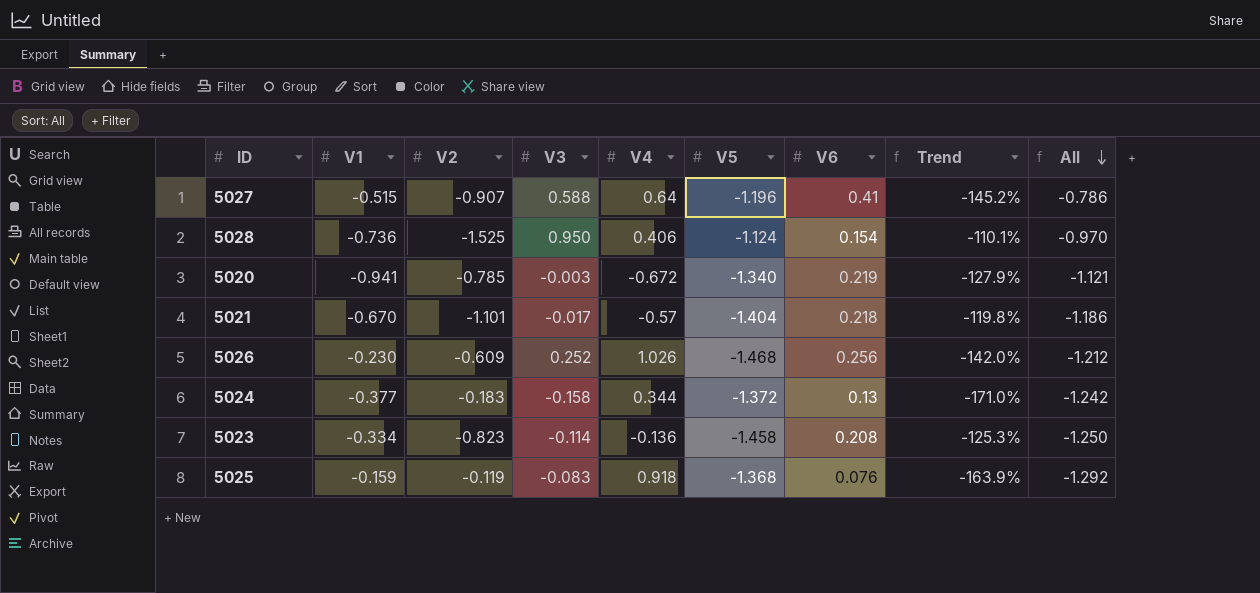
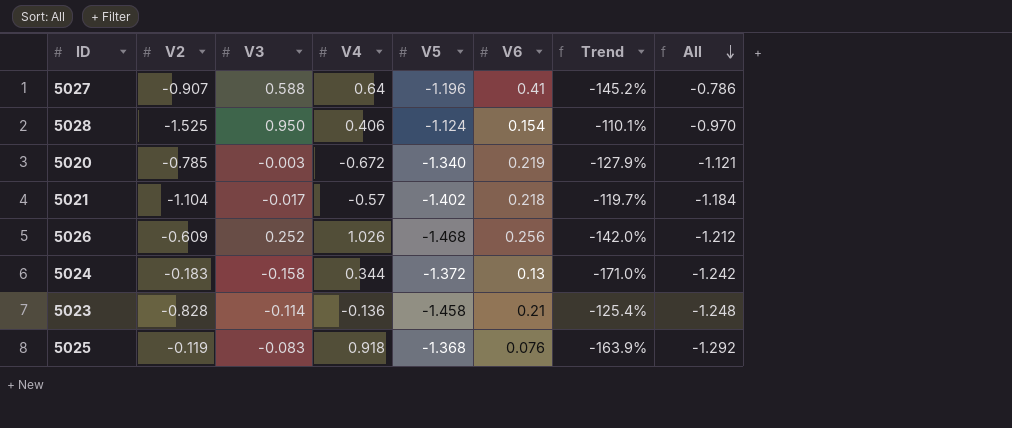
column V1 | position: 2 -> none
5021 | V2: -1.101 -> -1.104
5021 | V5: -1.404 -> -1.402
5021 | Trend: -119.8% -> -119.7%
5021 | All: -1.186 -> -1.184
5023 | V2: -0.823 -> -0.828
5023 | V6: 0.208 -> 0.21
5023 | Trend: -125.3% -> -125.4%
5023 | All: -1.250 -> -1.248

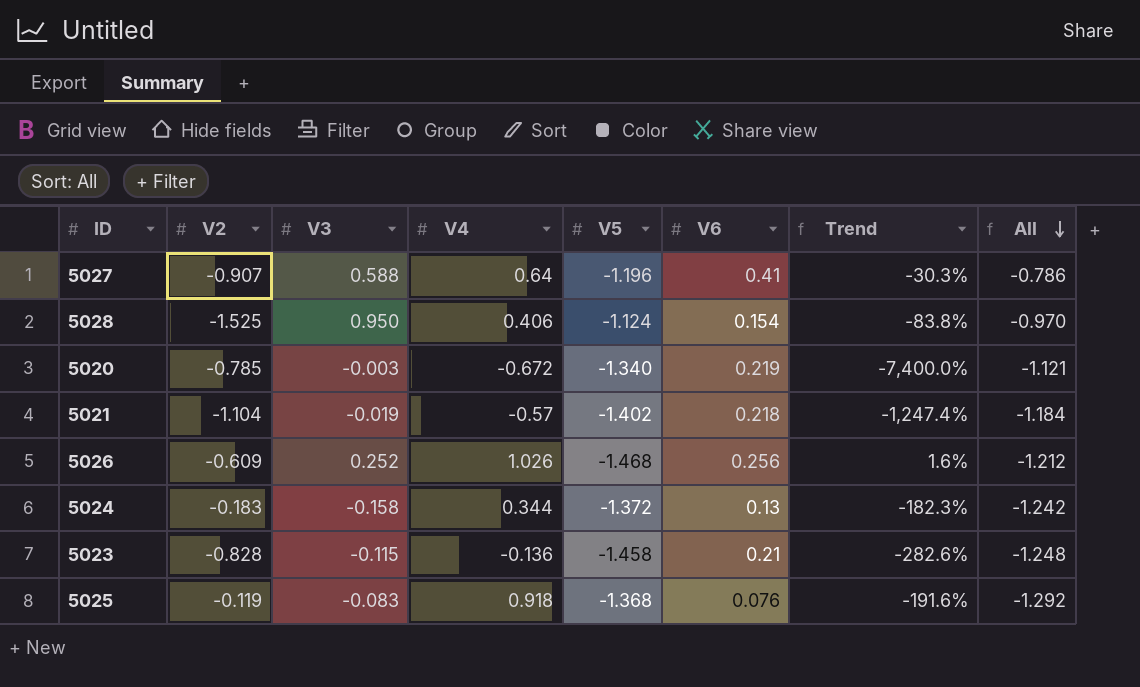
column Trend | formula: ([V6] - [V2]) / [V2] -> ([V6] - [V3]) / [V3]
5021 | V3: -0.017 -> -0.019
5023 | V3: -0.114 -> -0.115

